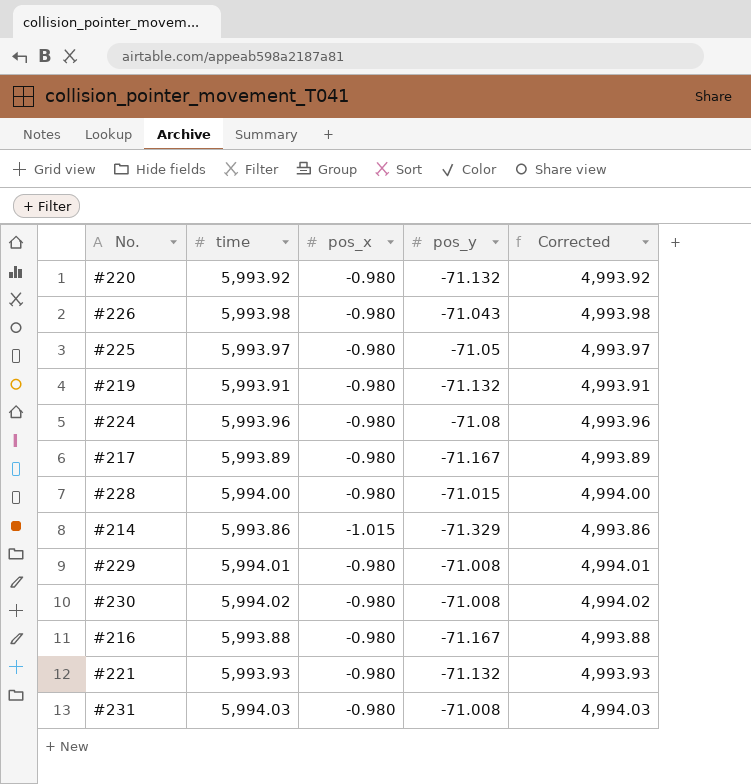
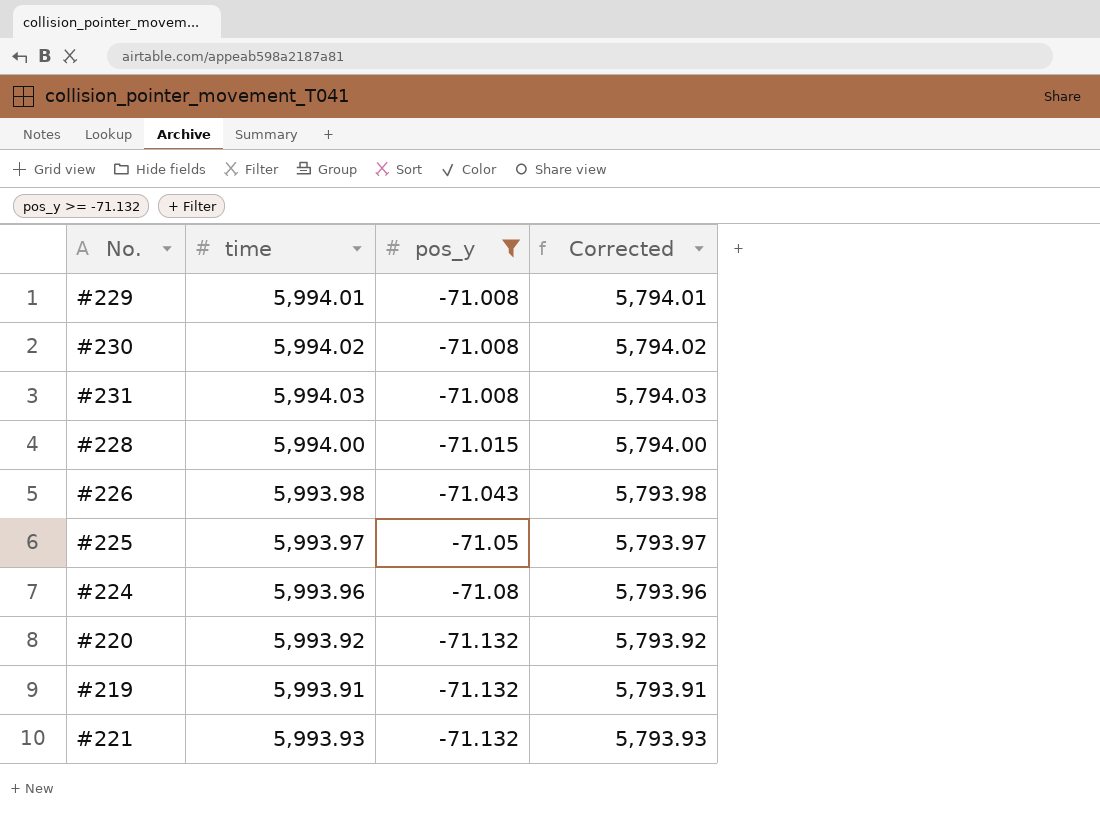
filter: none -> pos_y >= -71.132
row order: none -> pos_y descending
column pos_x | position: 3 -> none
column Corrected | formula: [time] - 1000 -> [time] - 200

